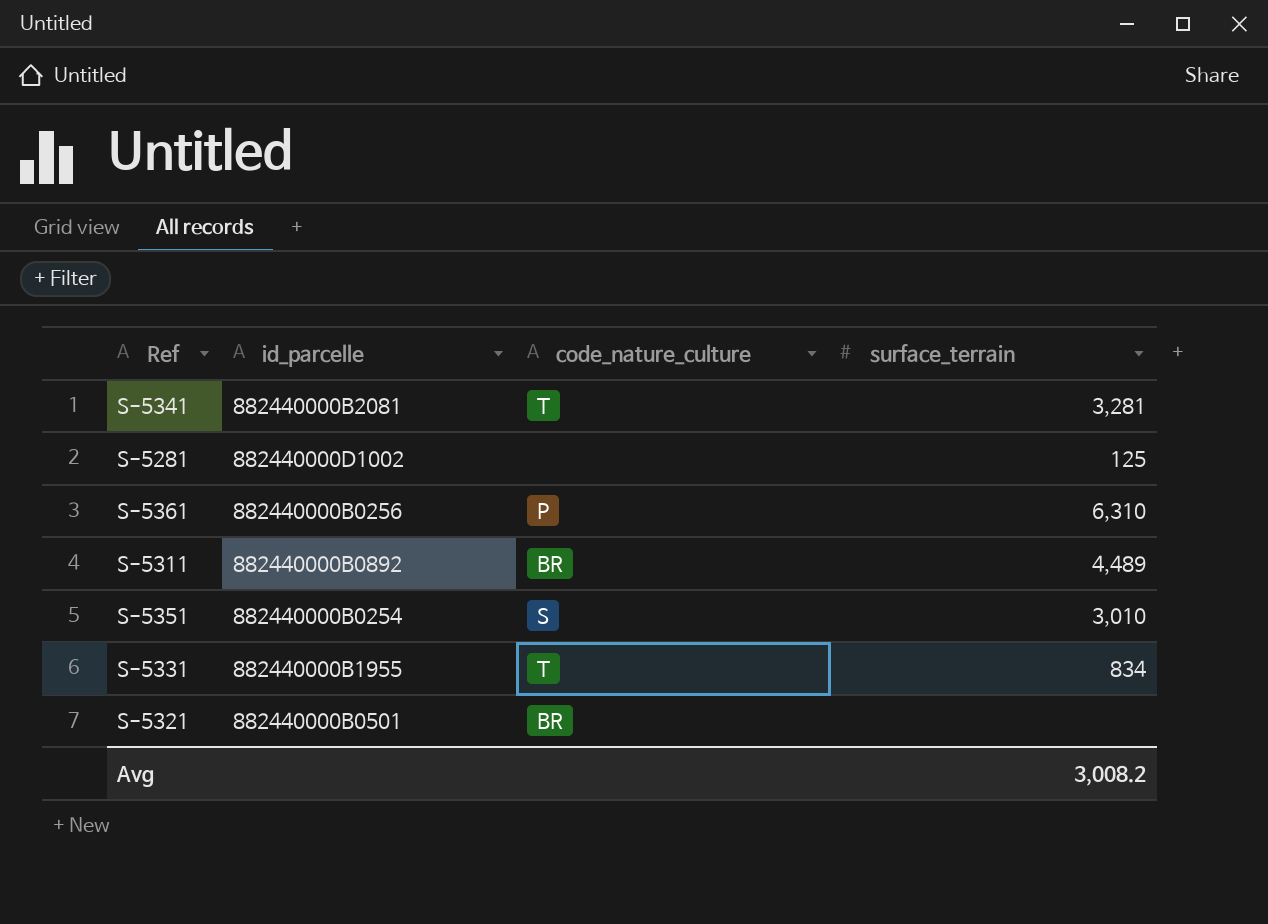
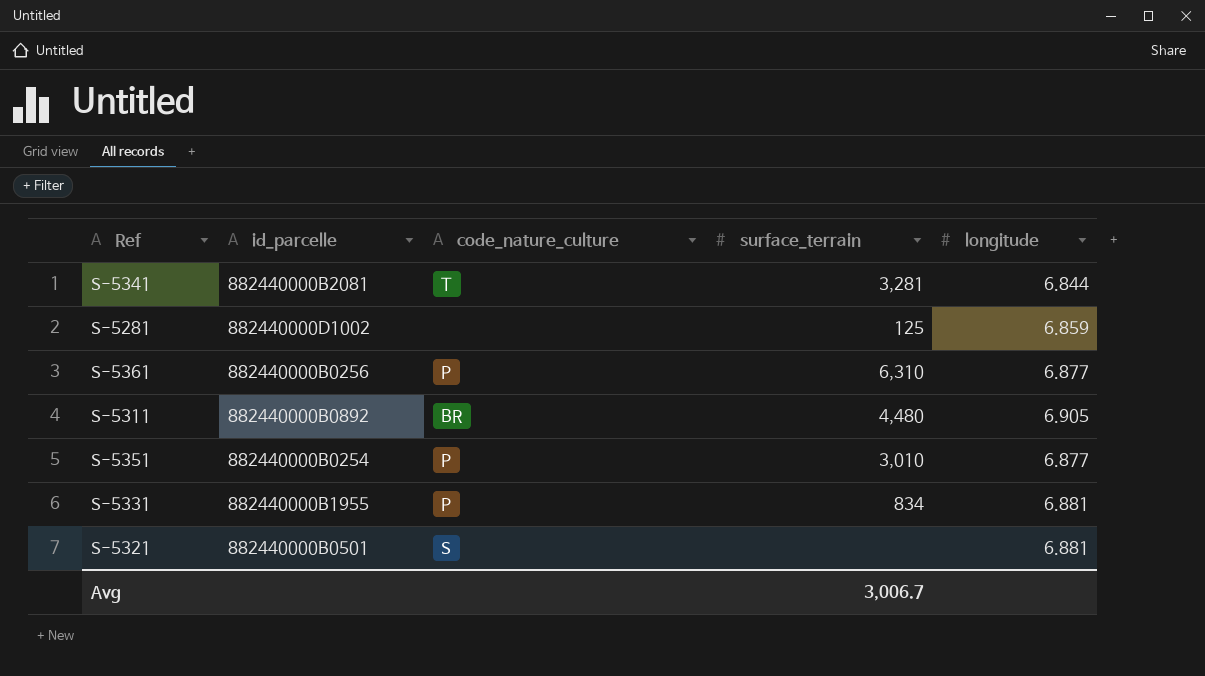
column longitude | position: none -> 5
S-5311 | surface_terrain: 4,489 -> 4,480
S-5351 | code_nature_culture: S -> P
S-5331 | code_nature_culture: T -> P
S-5321 | code_nature_culture: BR -> S
Avg | surface_terrain: 3,008.2 -> 3,006.7

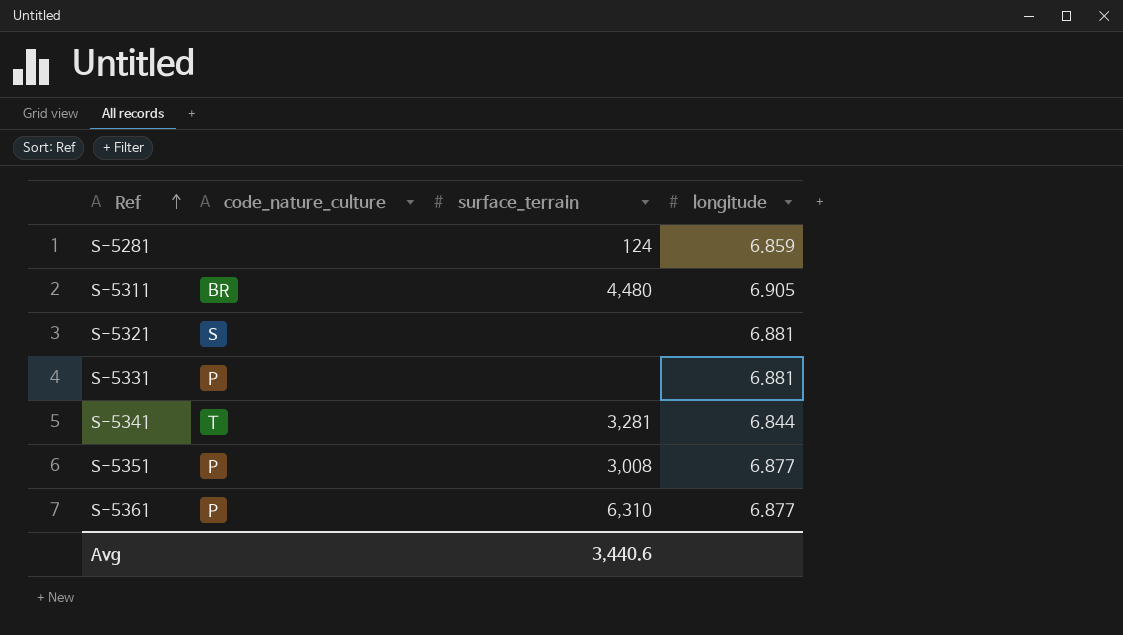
row order: none -> Ref ascending
column id_parcelle | position: 2 -> none
S-5281 | surface_terrain: 125 -> 124
S-5331 | surface_terrain: 834 -> none
S-5351 | surface_terrain: 3,010 -> 3,008
Avg | surface_terrain: 3,006.7 -> 3,440.6

